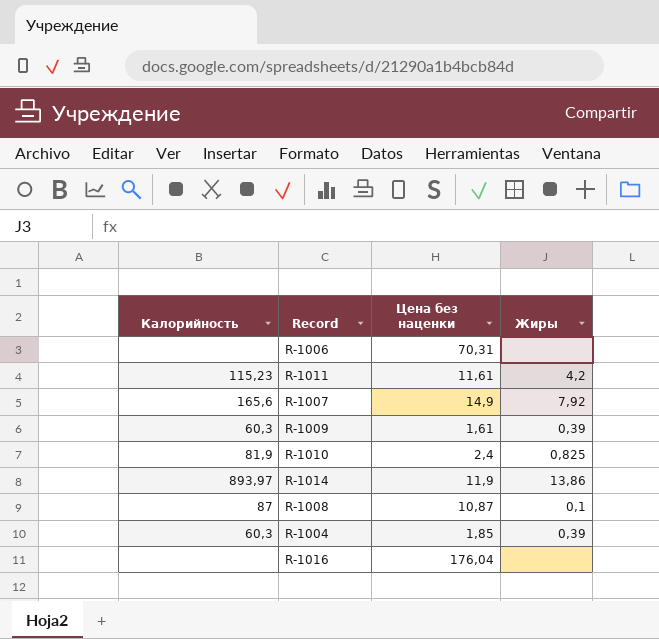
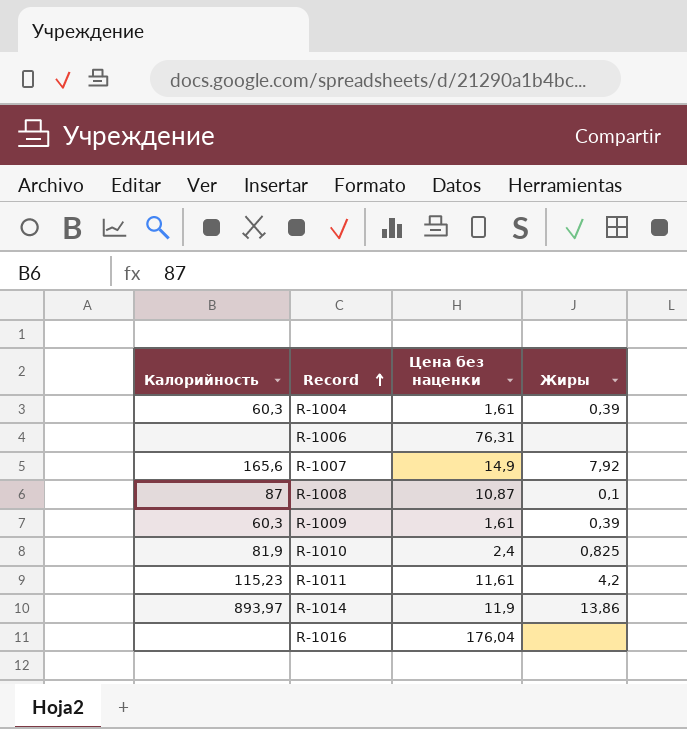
row order: none -> Record ascending
R-1004 | Цена без наценки: 1,85 -> 1,61
R-1006 | Цена без наценки: 70,31 -> 76,31

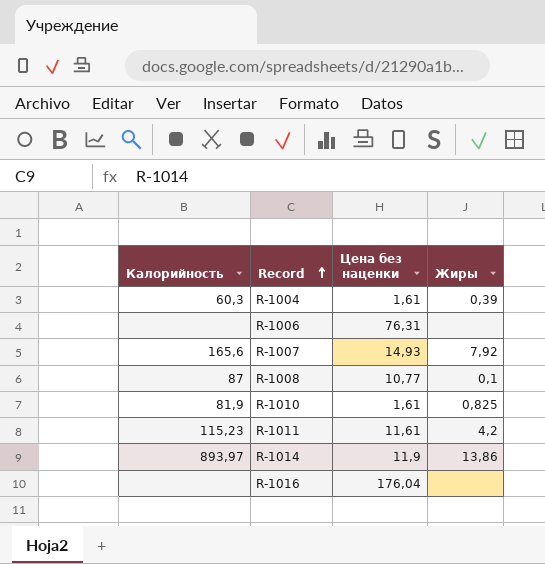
row R-1009: 60,3 | 1,61 | 0,39 -> none
R-1007 | Цена без наценки: 14,9 -> 14,93
R-1008 | Цена без наценки: 10,87 -> 10,77
R-1010 | Цена без наценки: 2,4 -> 1,61

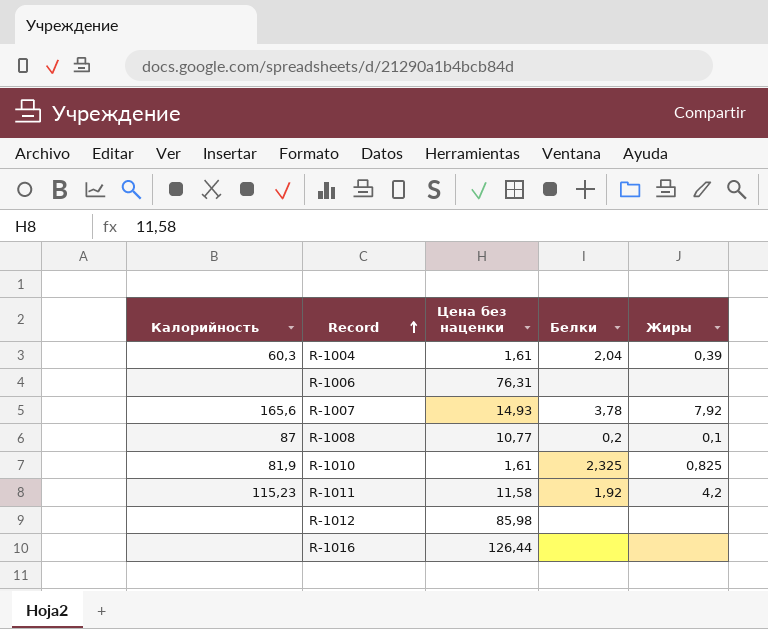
column Белки | position: none -> 4
row R-1014: 893,97 | 11,9 | 13,86 -> none
R-1011 | Цена без наценки: 11,61 -> 11,58
row R-1012: none -> none | 85,98 | none | none
R-1016 | Цена без наценки: 176,04 -> 126,44

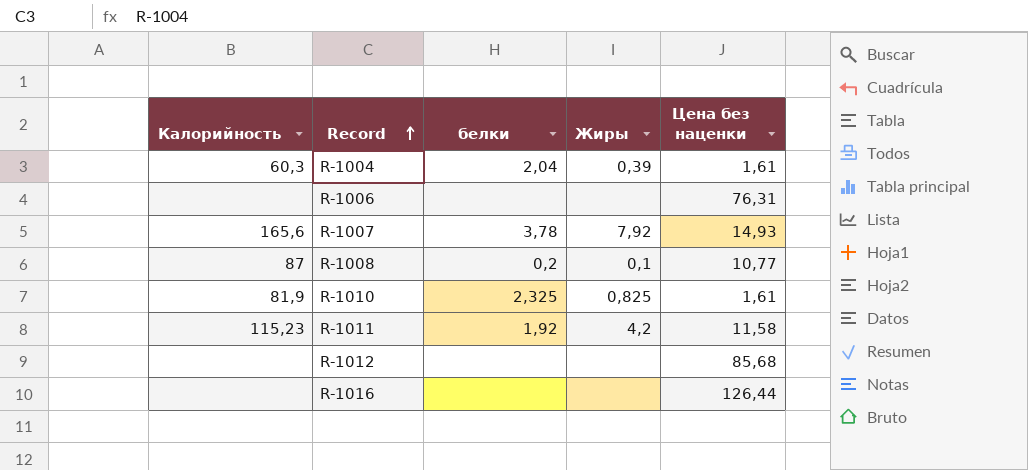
column name: Белки -> белки
column Цена без наценки | position: 3 -> 5
R-1012 | Цена без наценки: 85,98 -> 85,68

